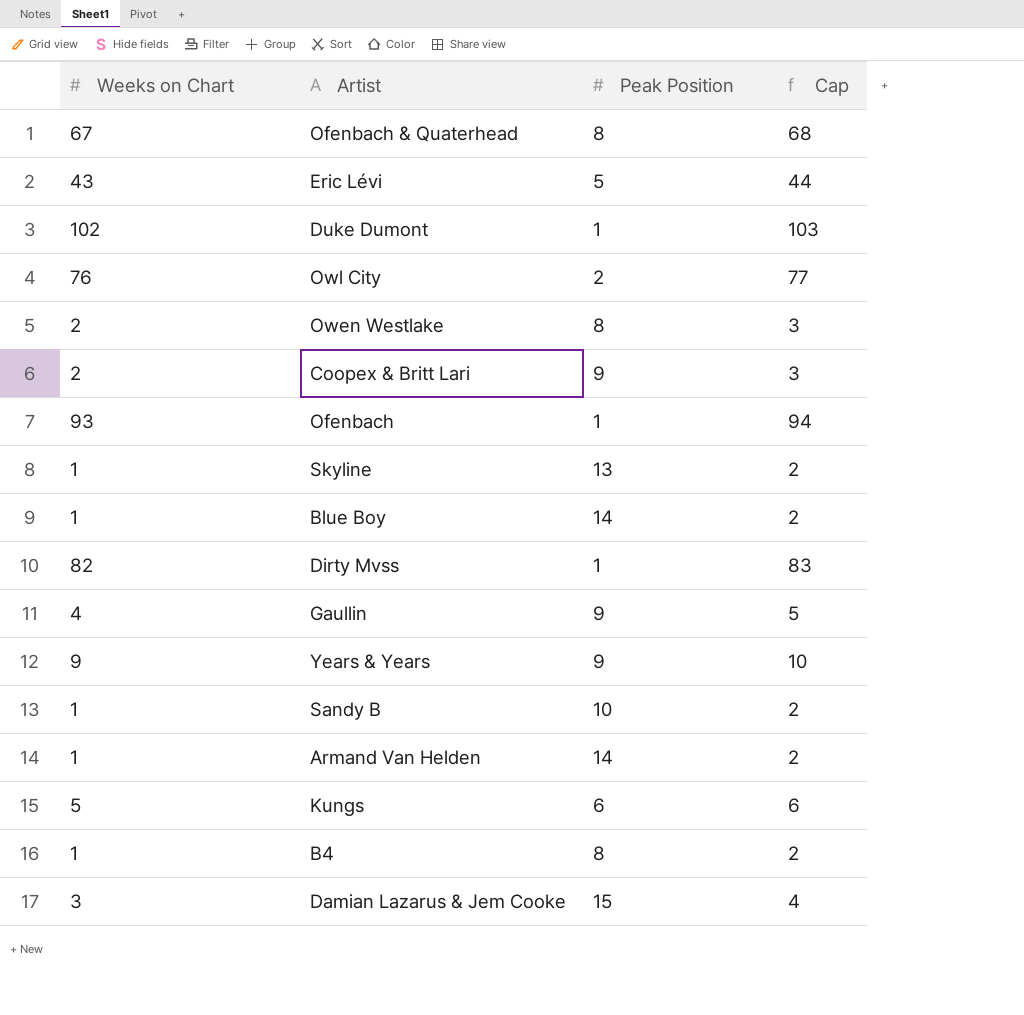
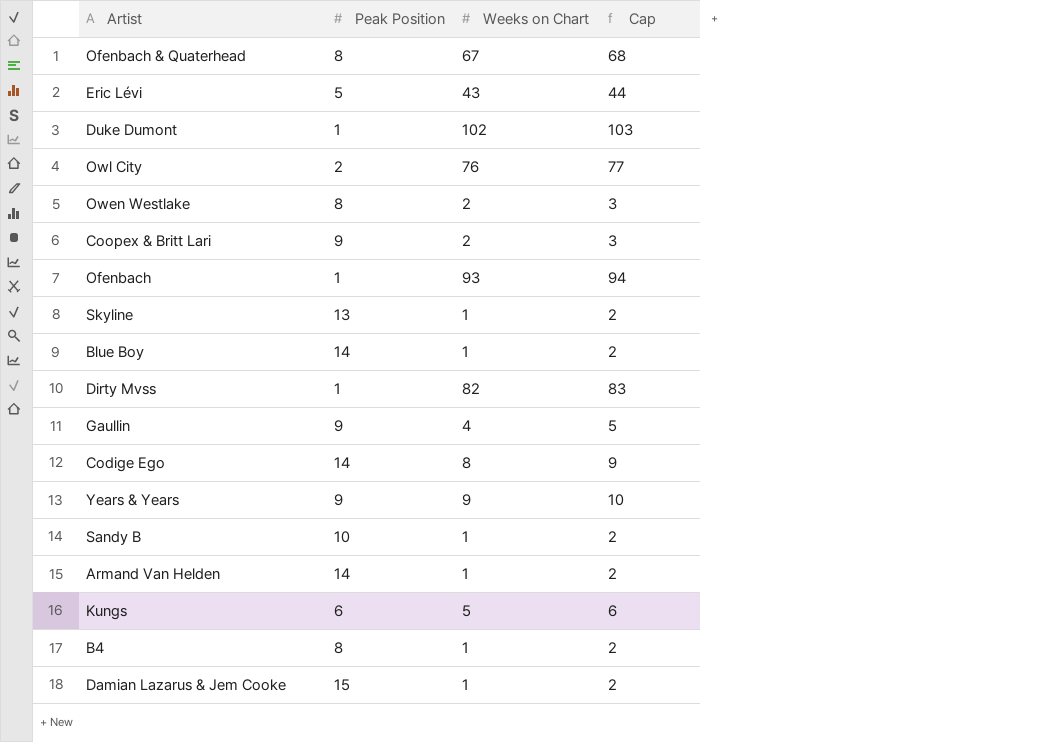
column Weeks on Chart | position: 1 -> 3
row Codige Ego: none -> 14 | 8 | 9
Damian Lazarus & Jem Cooke | Weeks on Chart: 3 -> 1
Damian Lazarus & Jem Cooke | Cap: 4 -> 2

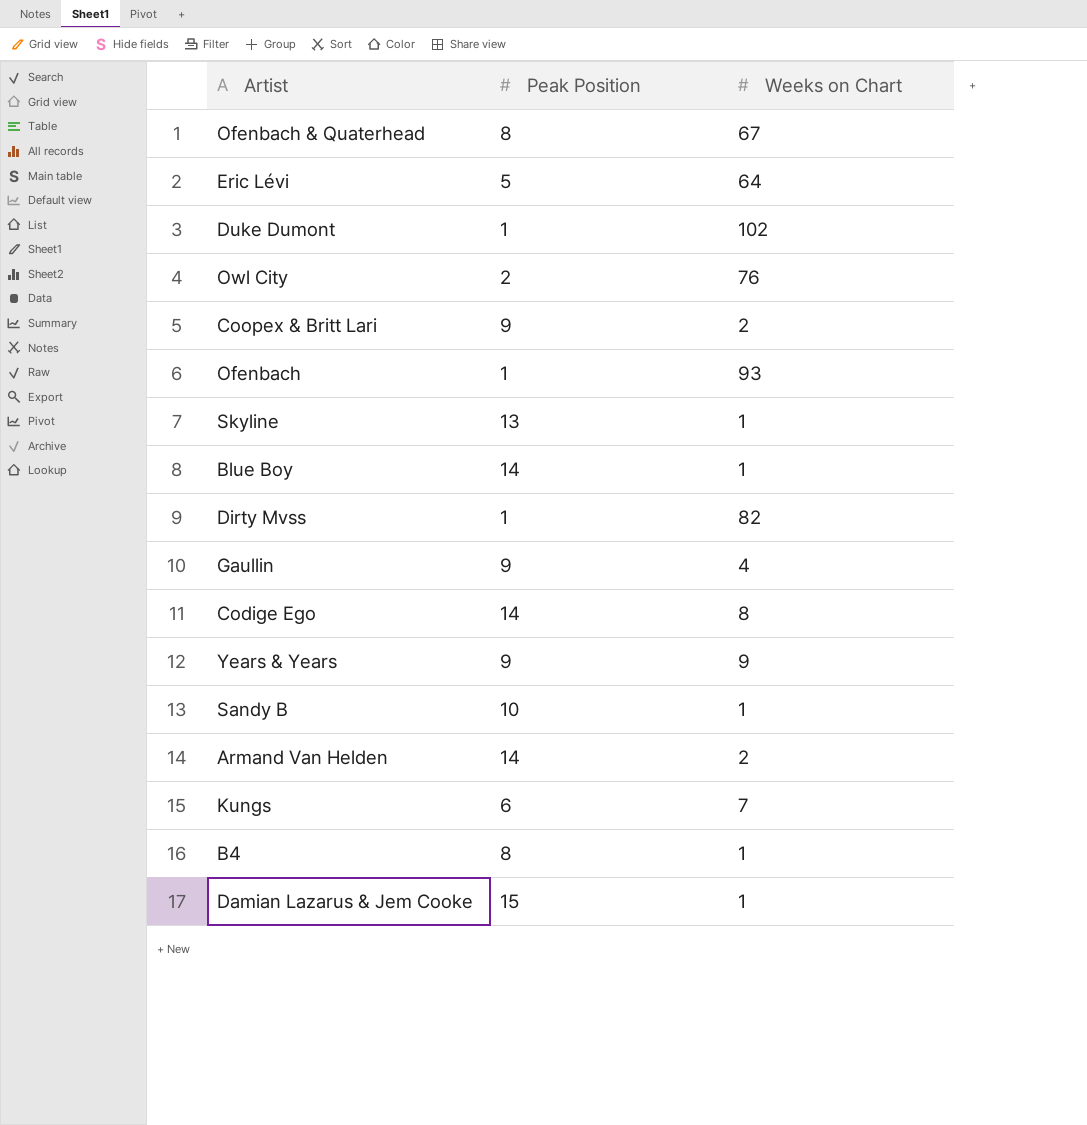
column Cap | formula: [Weeks on Chart] + 1 -> none
row Owen Westlake: 8 | 2 | 3 -> none
Eric Lévi | Weeks on Chart: 43 -> 64
Armand Van Helden | Weeks on Chart: 1 -> 2
Kungs | Weeks on Chart: 5 -> 7

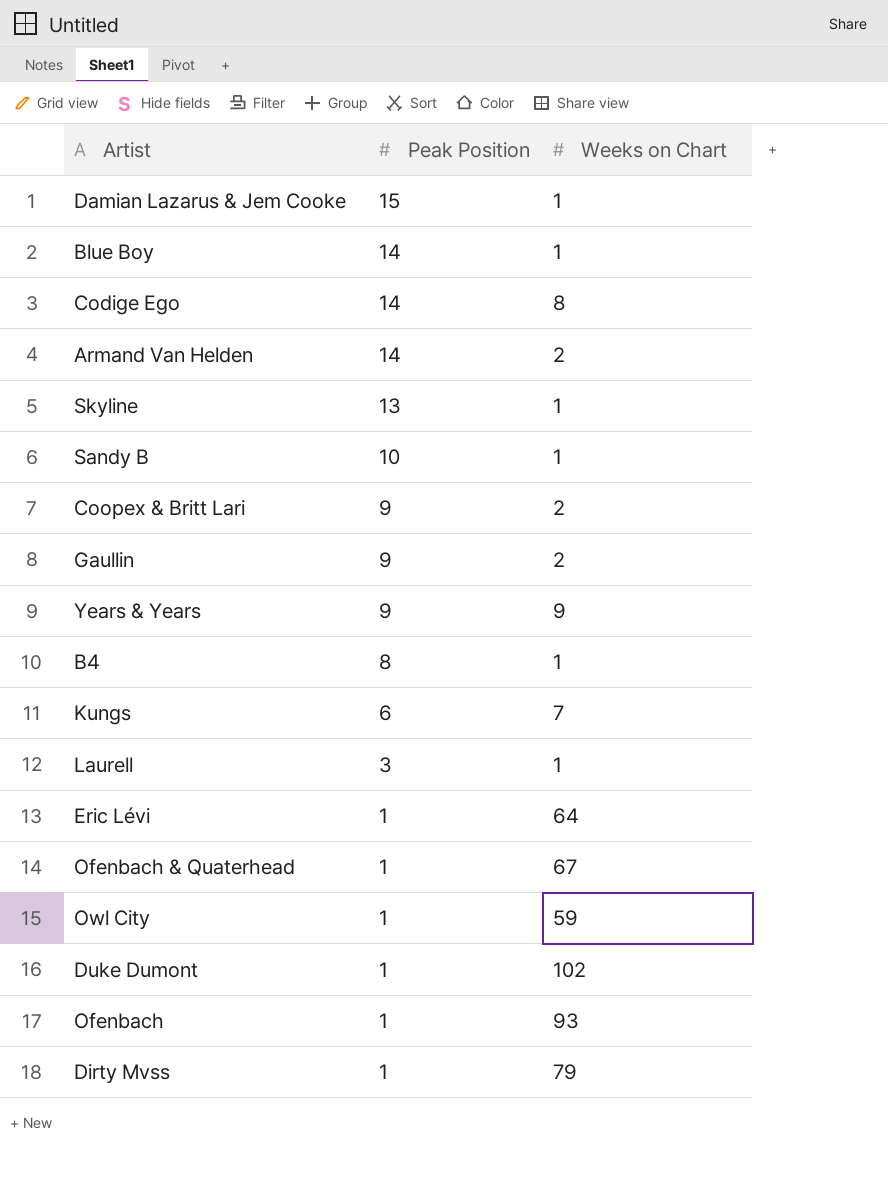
row order: none -> Peak Position descending
Gaullin | Weeks on Chart: 4 -> 2
row Laurell: none -> 3 | 1
Eric Lévi | Peak Position: 5 -> 1
Ofenbach & Quaterhead | Peak Position: 8 -> 1
Owl City | Peak Position: 2 -> 1
Owl City | Weeks on Chart: 76 -> 59
Dirty Mvss | Weeks on Chart: 82 -> 79

